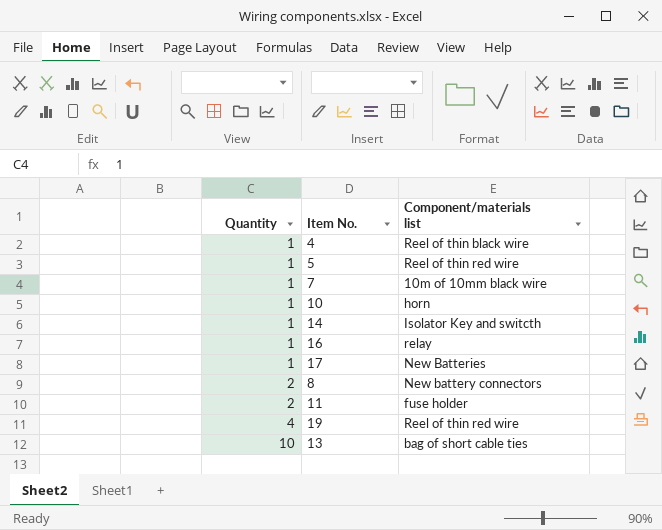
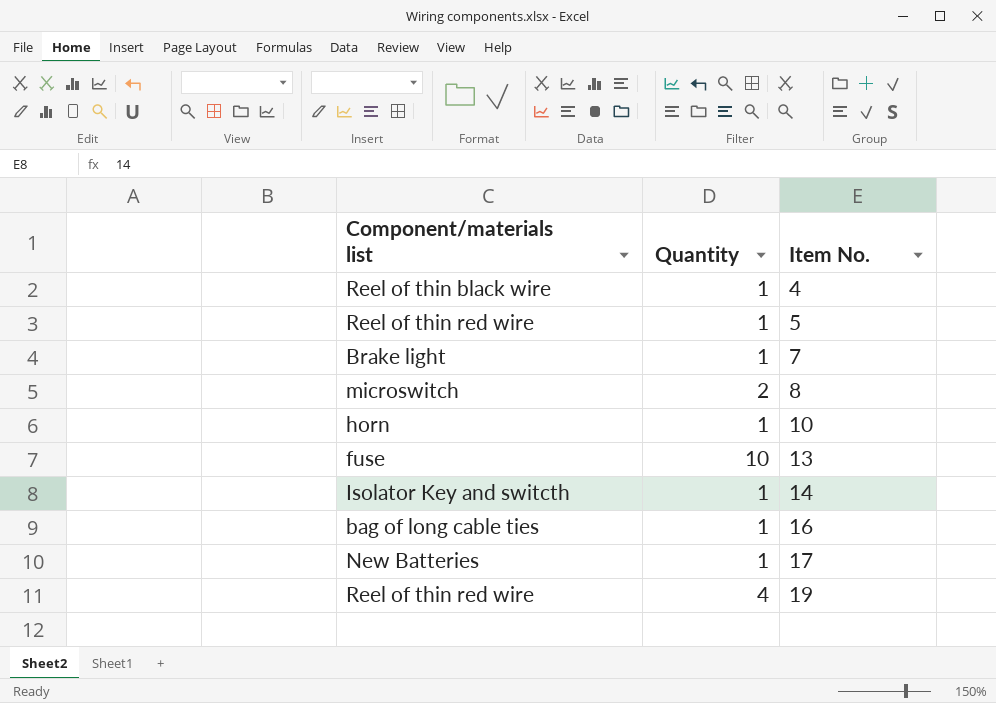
row order: Quantity ascending -> Item No. ascending
column Component/materials list | position: 3 -> 1
row 11: 2 | fuse holder -> none
7 | Component/materials list: 10m of 10mm black wire -> Brake light
8 | Component/materials list: New battery connectors -> microswitch
13 | Component/materials list: bag of short cable ties -> fuse
16 | Component/materials list: relay -> bag of long cable ties

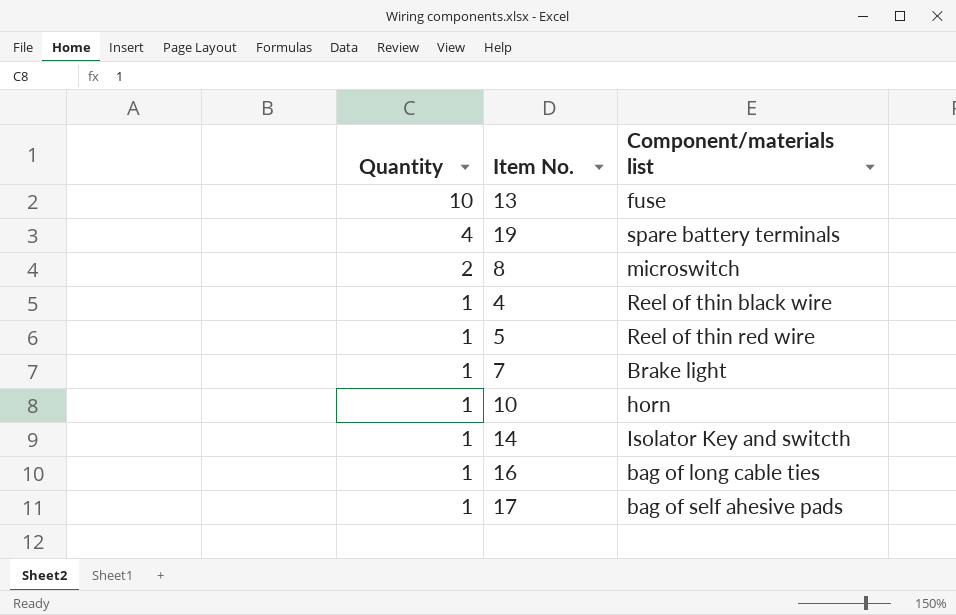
row order: Item No. ascending -> Quantity descending
column Component/materials list | position: 1 -> 3
19 | Component/materials list: Reel of thin red wire -> spare battery terminals
17 | Component/materials list: New Batteries -> bag of self ahesive pads

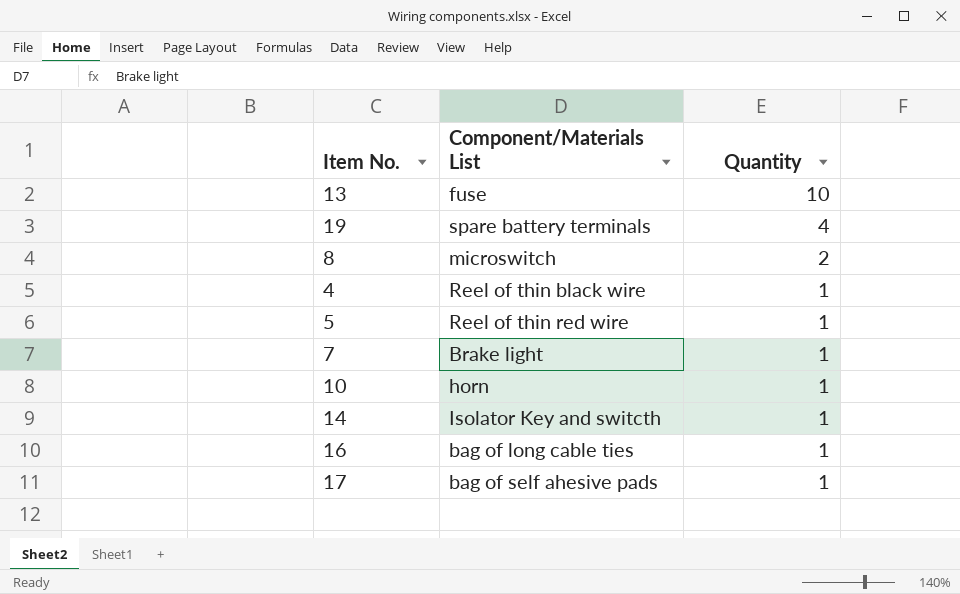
column name: Component/materials list -> Component/Materials List
column Quantity | position: 1 -> 3

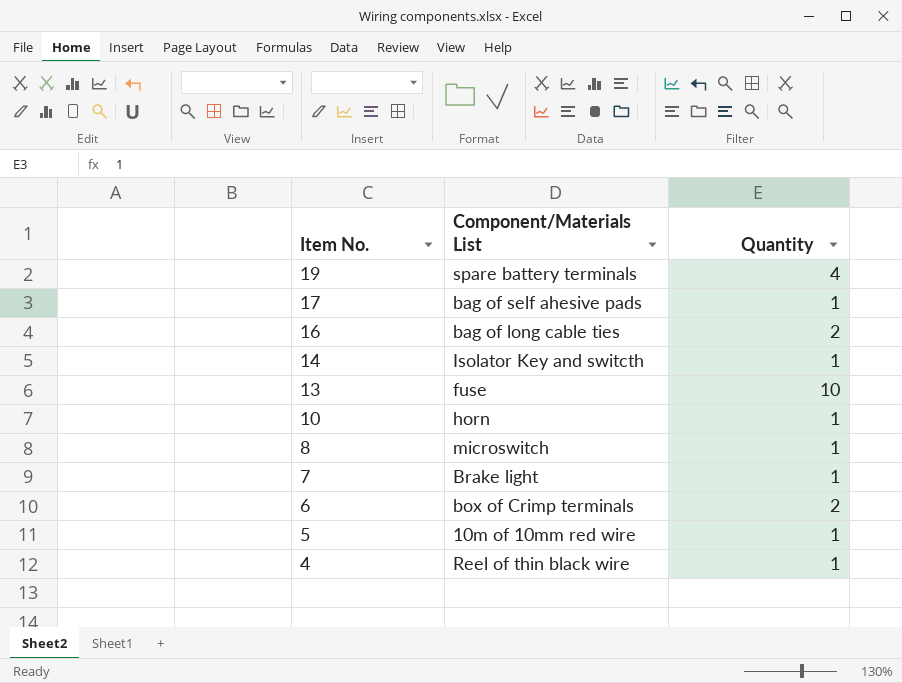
row order: Quantity descending -> Item No. descending
16 | Quantity: 1 -> 2
8 | Quantity: 2 -> 1
row 6: none -> box of Crimp terminals | 2
5 | Component/Materials List: Reel of thin red wire -> 10m of 10mm red wire

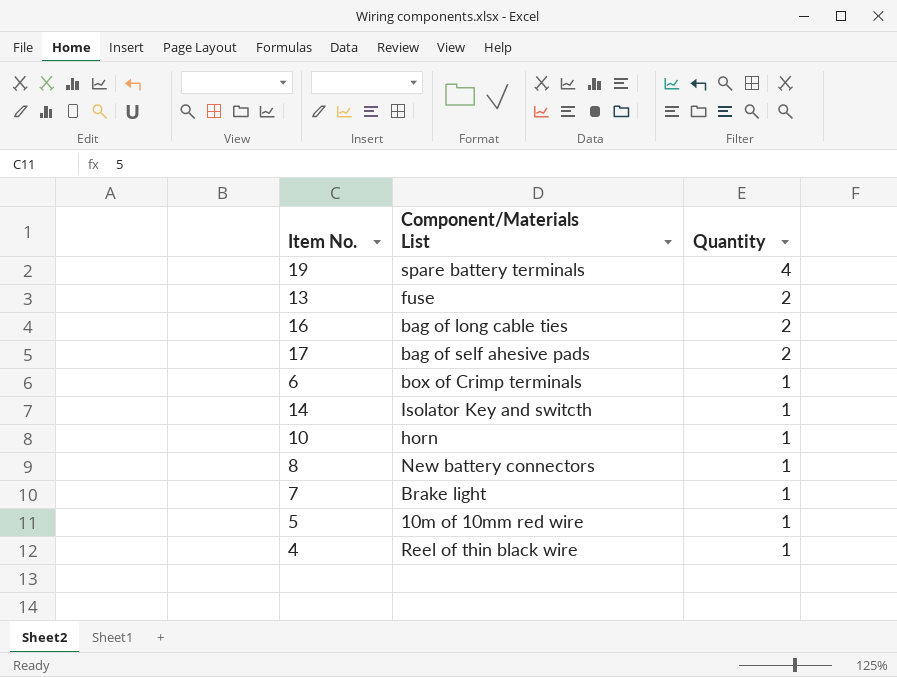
row order: Item No. descending -> Quantity descending
13 | Quantity: 10 -> 2
17 | Quantity: 1 -> 2
6 | Quantity: 2 -> 1
8 | Component/Materials List: microswitch -> New battery connectors

